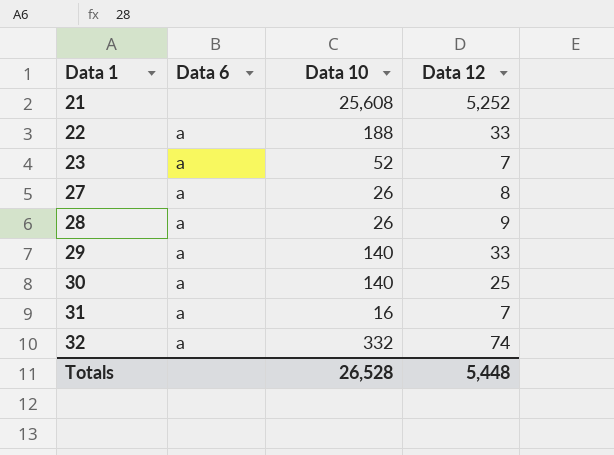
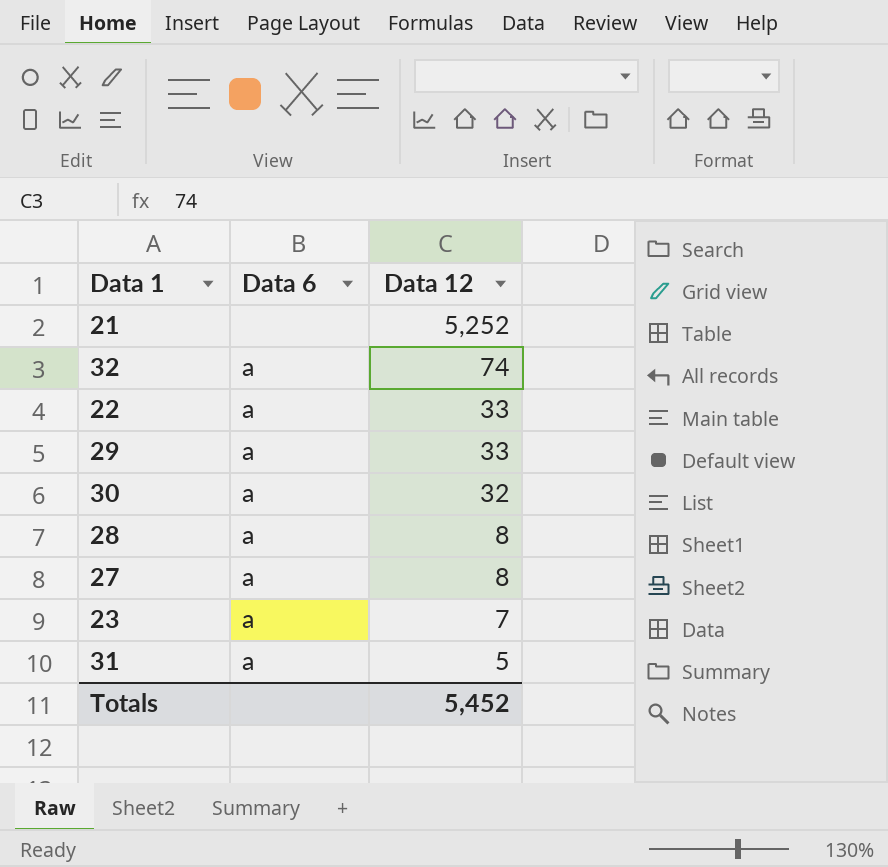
row order: Data 1 ascending -> Data 12 descending
column Data 10 | position: 3 -> none
30 | Data 12: 25 -> 32
28 | Data 12: 9 -> 8
31 | Data 12: 7 -> 5
Totals | Data 12: 5,448 -> 5,452

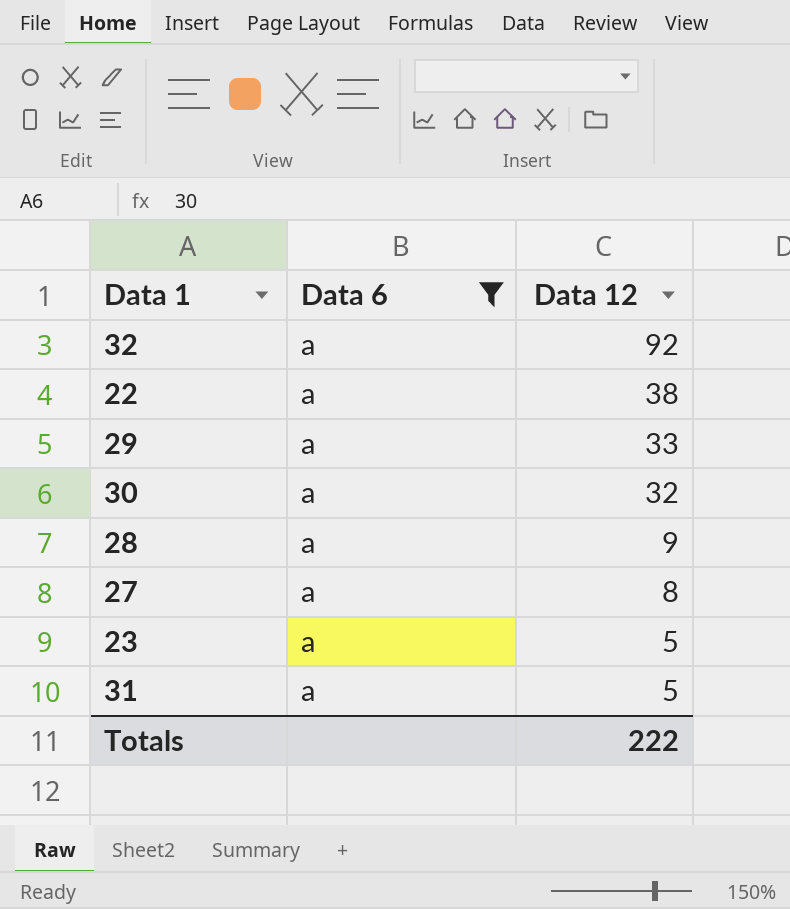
filter: none -> Data 6 = a
32 | Data 12: 74 -> 92
22 | Data 12: 33 -> 38
28 | Data 12: 8 -> 9
23 | Data 12: 7 -> 5
Totals | Data 12: 5,452 -> 222

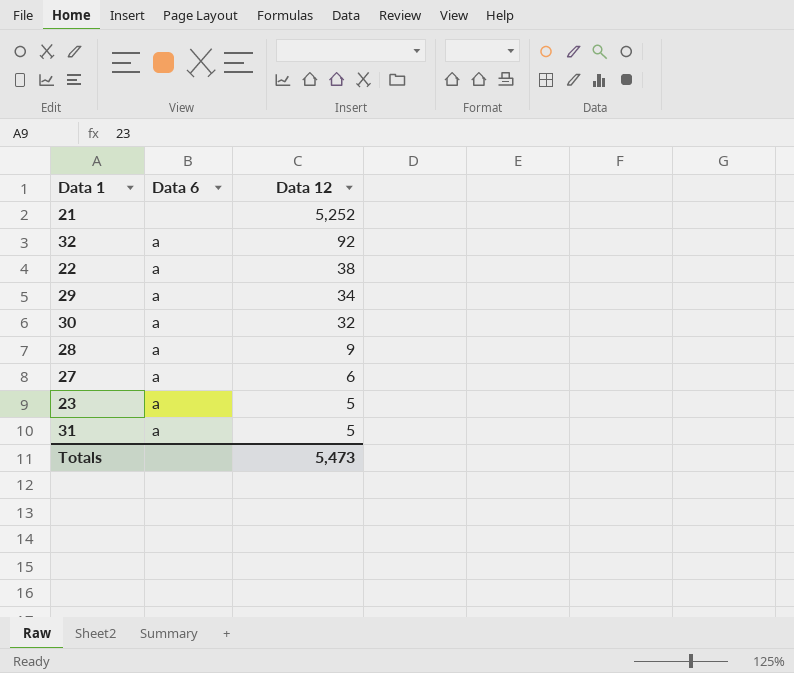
filter: Data 6 = a -> none
29 | Data 12: 33 -> 34
27 | Data 12: 8 -> 6
Totals | Data 12: 222 -> 5,473

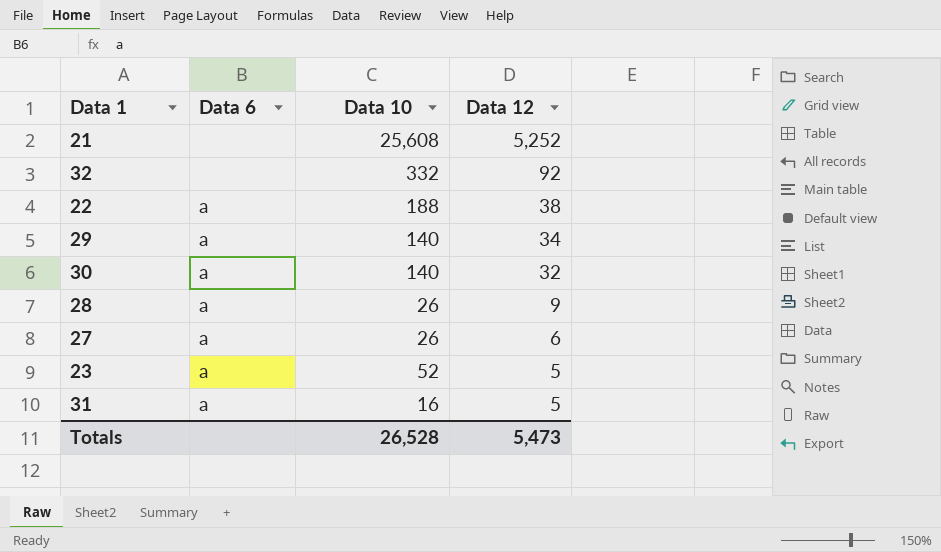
column Data 10 | position: none -> 3
32 | Data 6: a -> none

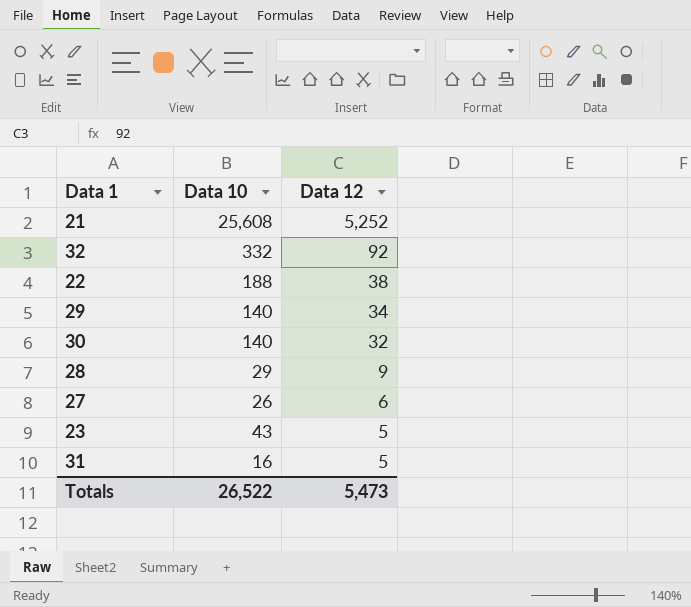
column Data 6 | position: 2 -> none
28 | Data 10: 26 -> 29
23 | Data 10: 52 -> 43
Totals | Data 10: 26,528 -> 26,522

